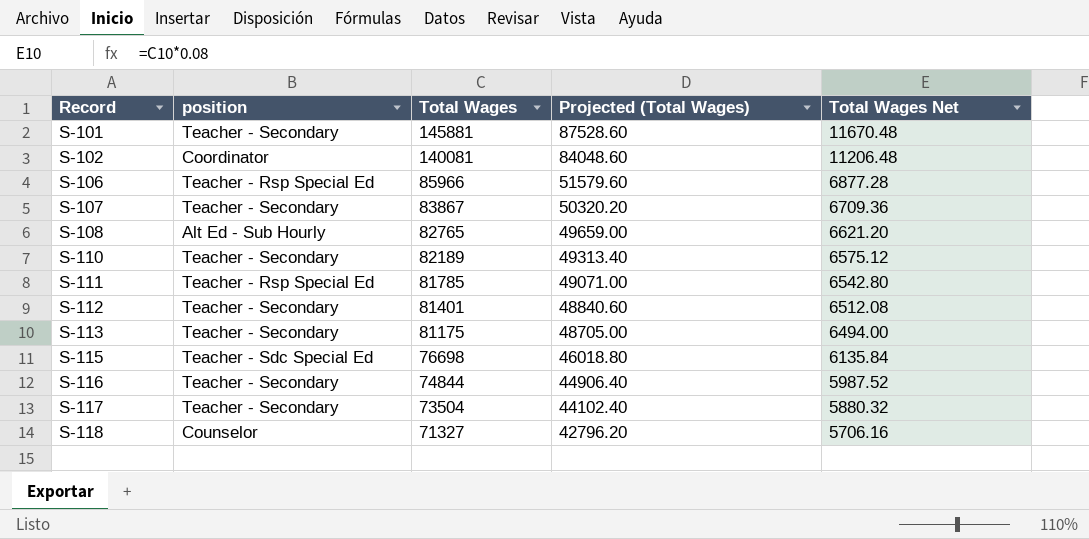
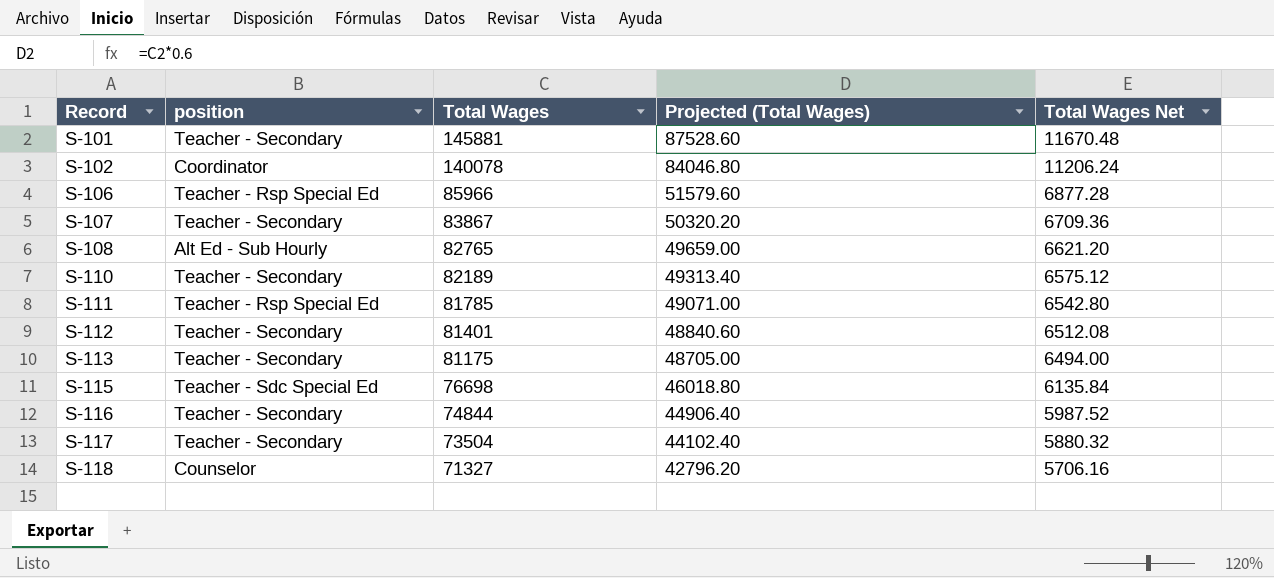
S-102 | Total Wages: 140081 -> 140078
S-102 | Projected (Total Wages): 84048.60 -> 84046.80
S-102 | Total Wages Net: 11206.48 -> 11206.24

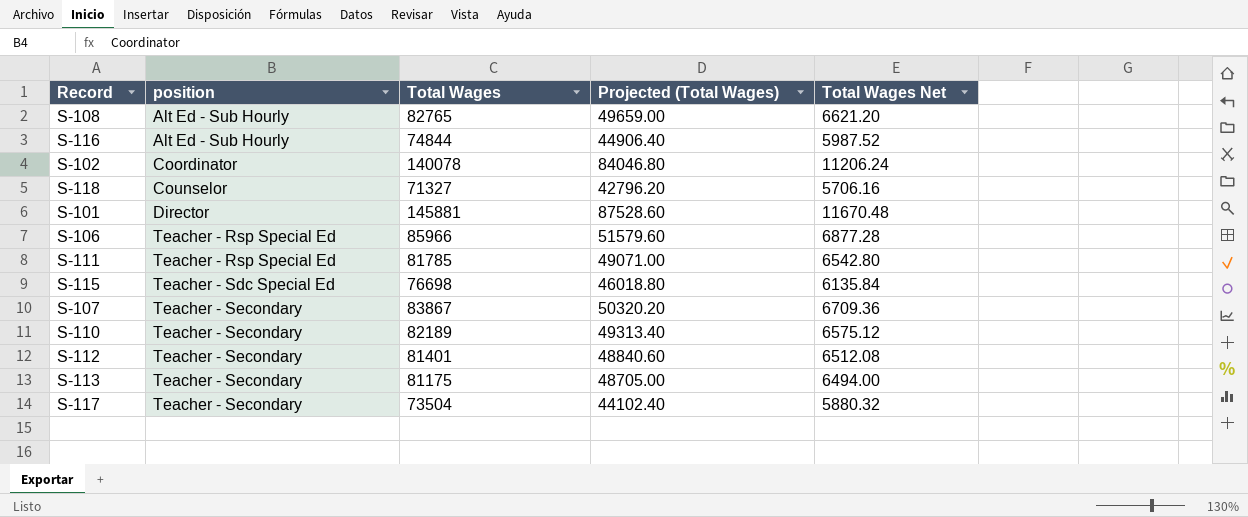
row order: Record ascending -> position ascending
S-116 | position: Teacher - Secondary -> Alt Ed - Sub Hourly
S-101 | position: Teacher - Secondary -> Director

